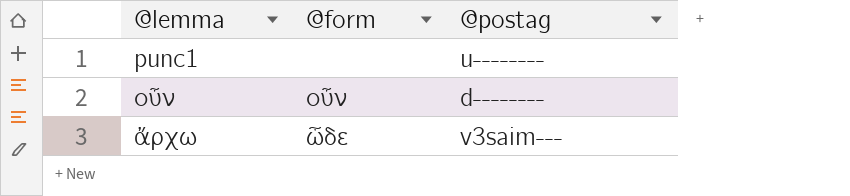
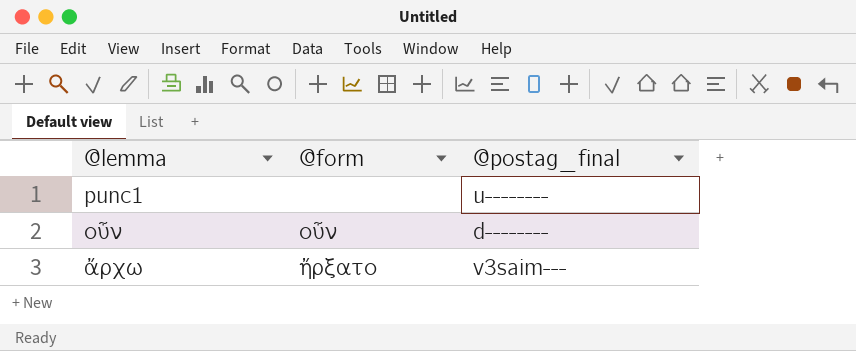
column name: @postag -> @postag_final
ἄρχω | @form: ὧδε -> ἤρξατο

